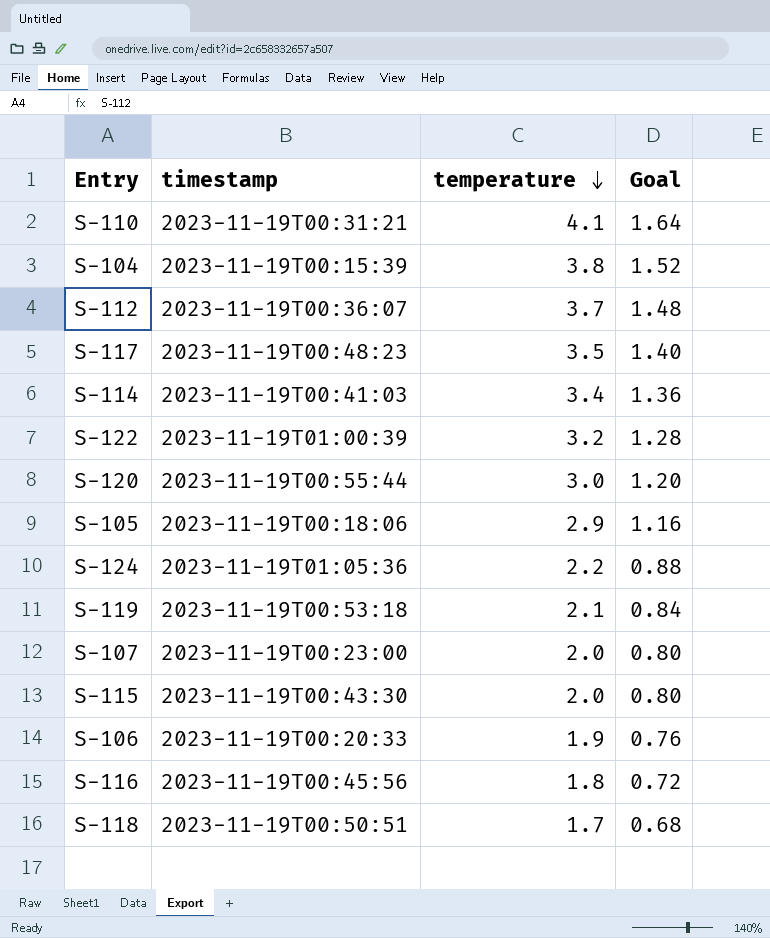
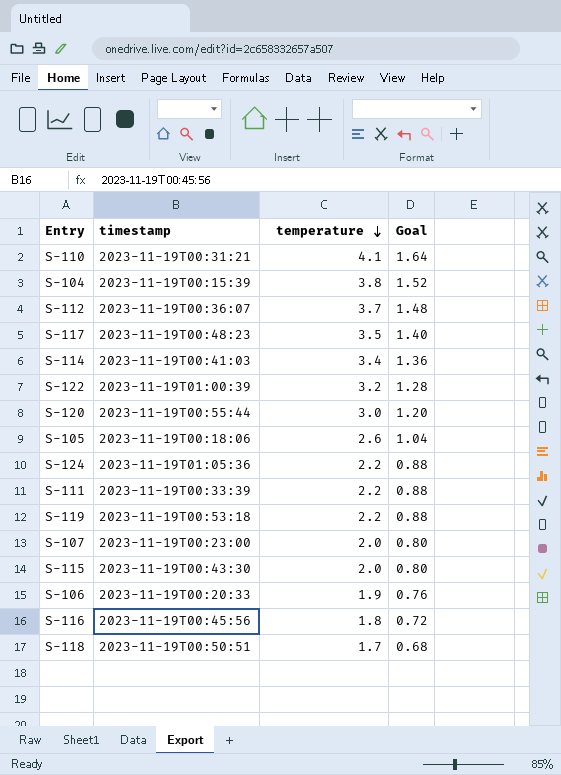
S-105 | temperature: 2.9 -> 2.6
S-105 | Goal: 1.16 -> 1.04
row S-111: none -> 2023-11-19T00:33:39 | 2.2 | 0.88
S-119 | temperature: 2.1 -> 2.2
S-119 | Goal: 0.84 -> 0.88

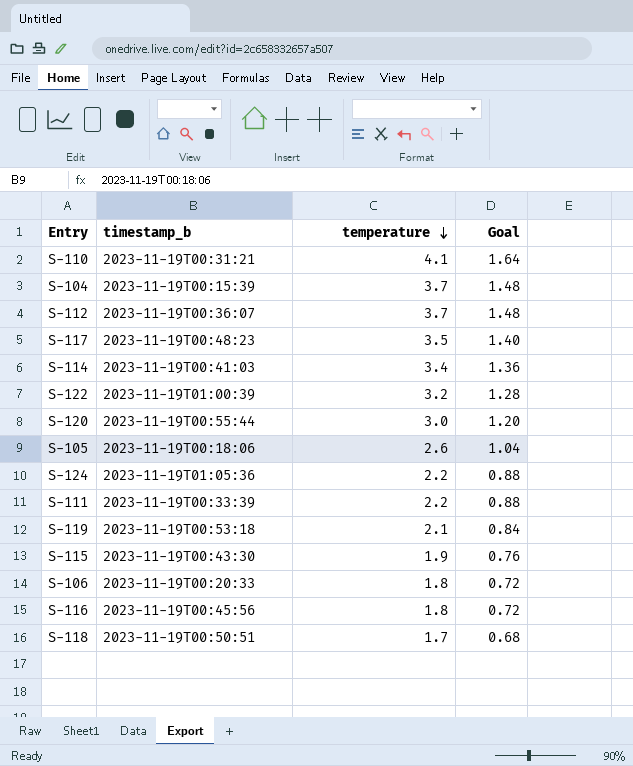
column name: timestamp -> timestamp_b
row S-107: 2023-11-19T00:23:00 | 2.0 | 0.80 -> none
S-104 | temperature: 3.8 -> 3.7
S-104 | Goal: 1.52 -> 1.48
S-119 | temperature: 2.2 -> 2.1
S-119 | Goal: 0.88 -> 0.84
S-115 | temperature: 2.0 -> 1.9
S-115 | Goal: 0.80 -> 0.76
S-106 | temperature: 1.9 -> 1.8
S-106 | Goal: 0.76 -> 0.72

